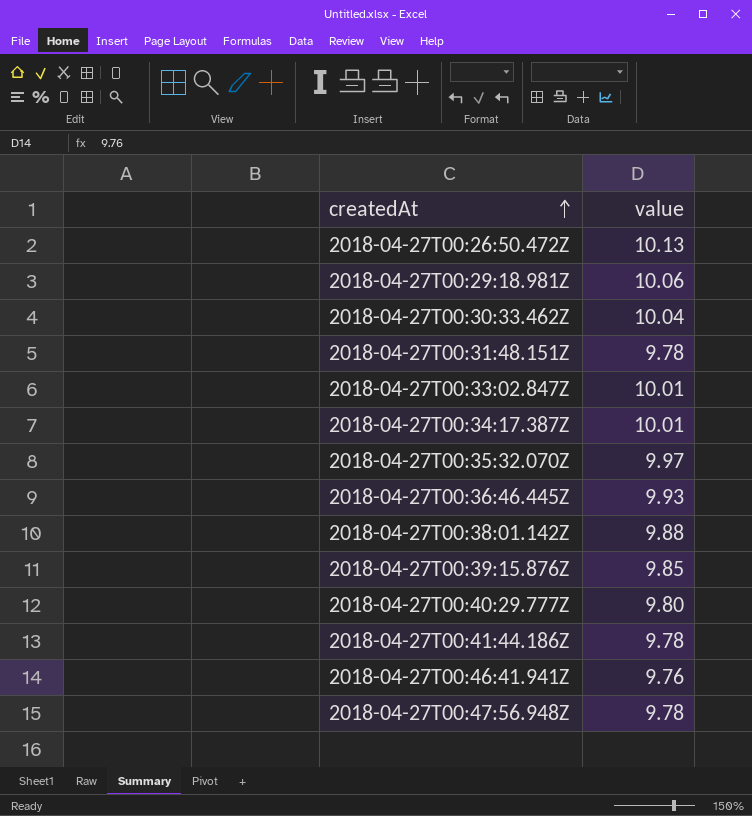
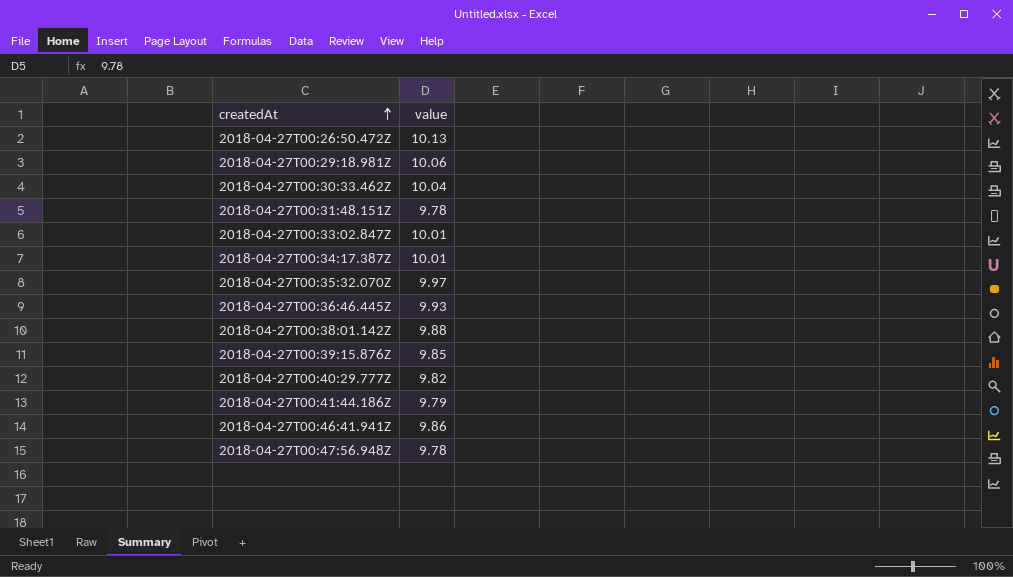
2018-04-27T00:40:29.777Z | value: 9.80 -> 9.82
2018-04-27T00:41:44.186Z | value: 9.78 -> 9.79
2018-04-27T00:46:41.941Z | value: 9.76 -> 9.86

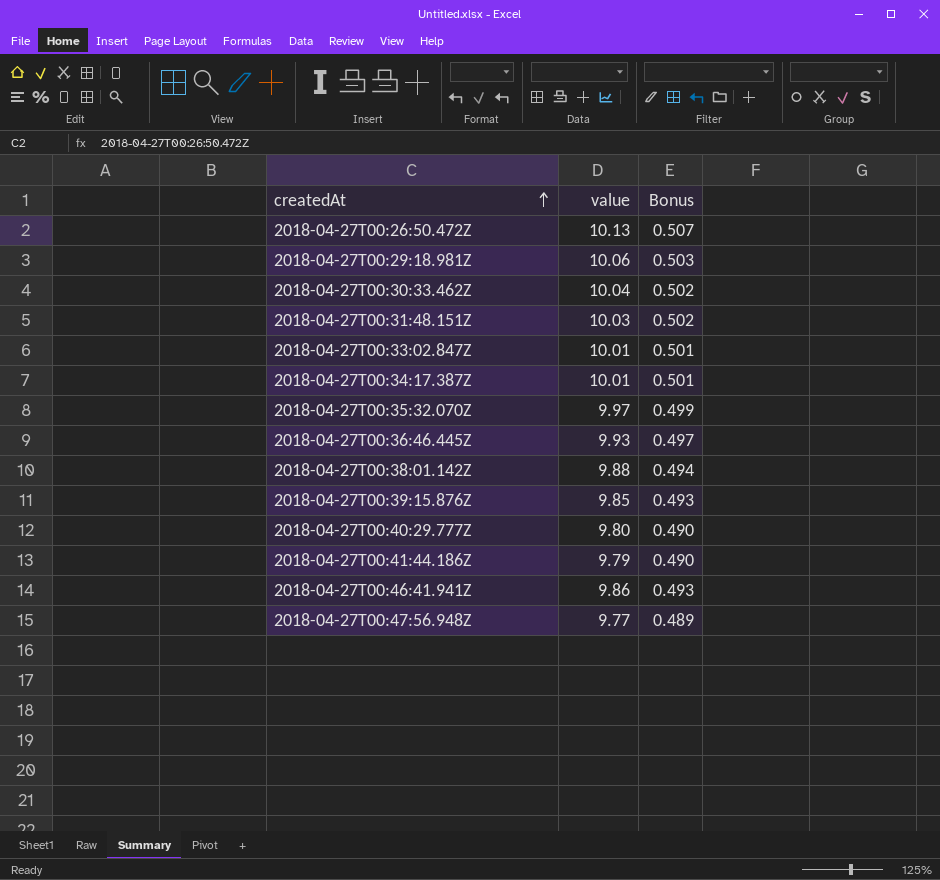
column Bonus | formula: none -> [value] * 0.05
2018-04-27T00:31:48.151Z | value: 9.78 -> 10.03
2018-04-27T00:40:29.777Z | value: 9.82 -> 9.80
2018-04-27T00:47:56.948Z | value: 9.78 -> 9.77

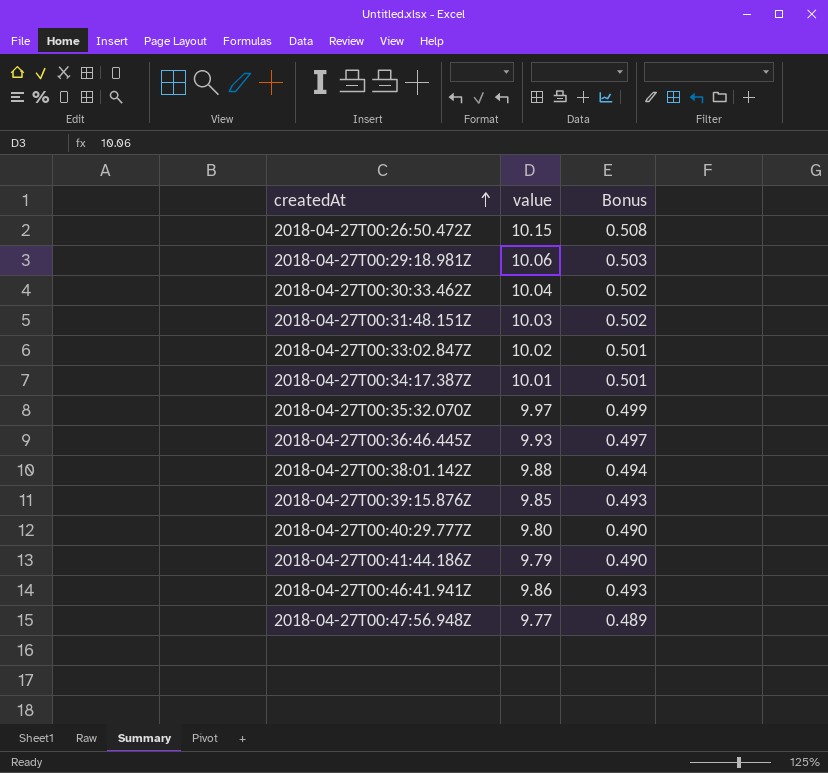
2018-04-27T00:26:50.472Z | value: 10.13 -> 10.15
2018-04-27T00:26:50.472Z | Bonus: 0.507 -> 0.508
2018-04-27T00:33:02.847Z | value: 10.01 -> 10.02

